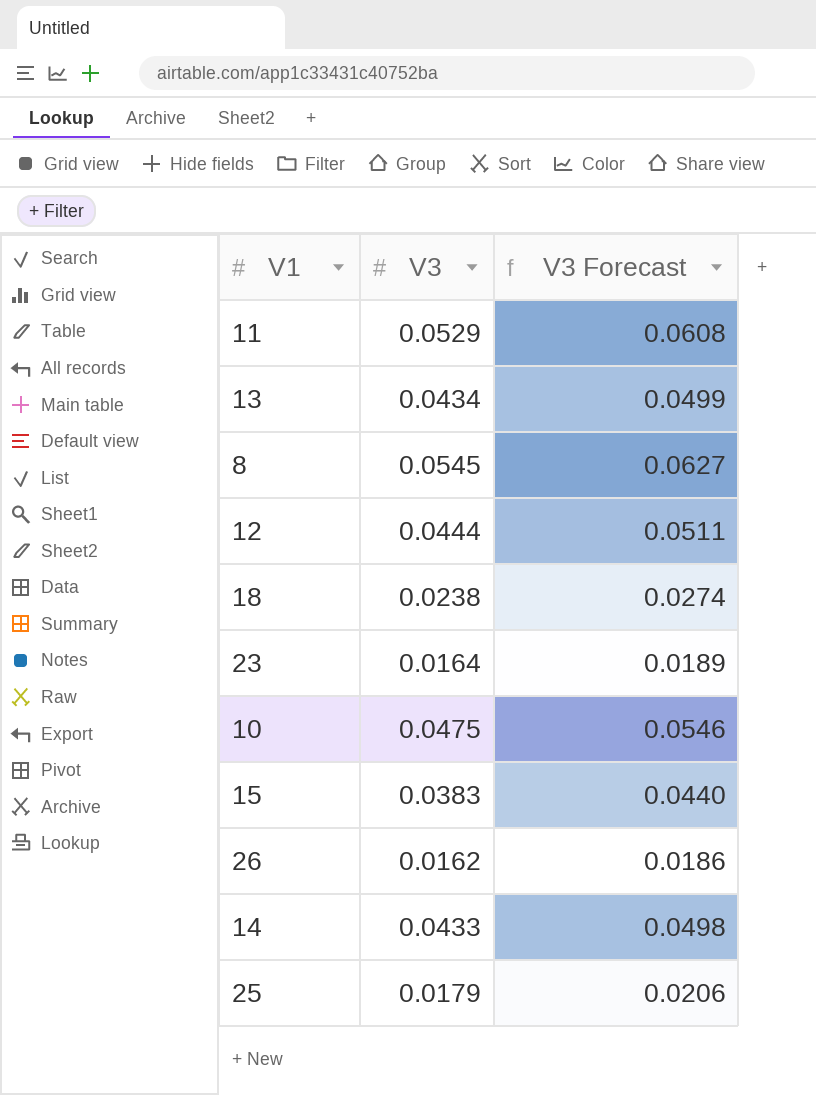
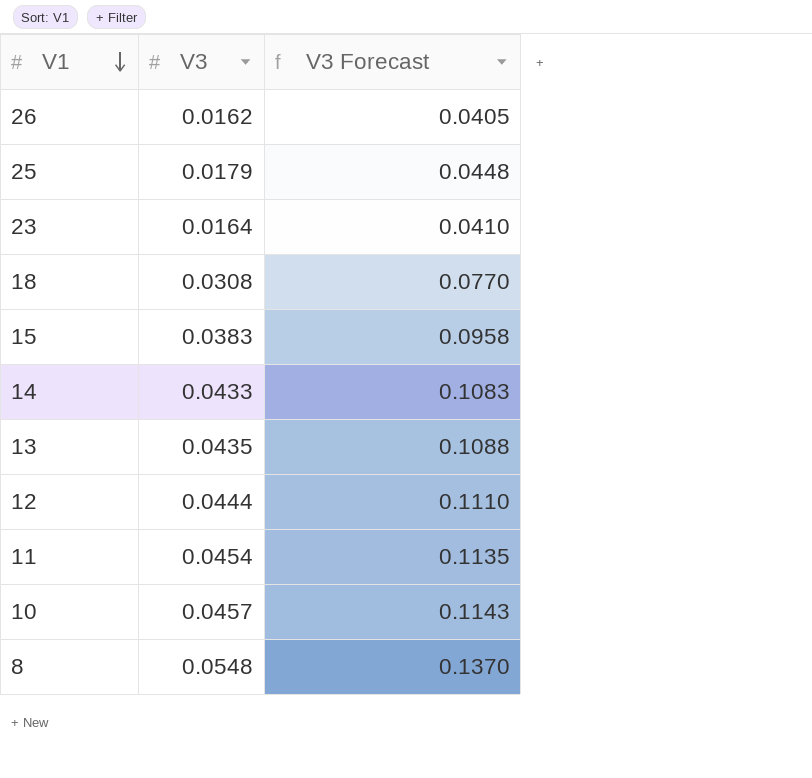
row order: none -> V1 descending
column V3 Forecast | formula: [V3] * 1.15 -> [V3] * 2.5
18 | V3: 0.0238 -> 0.0308
13 | V3: 0.0434 -> 0.0435
11 | V3: 0.0529 -> 0.0454
10 | V3: 0.0475 -> 0.0457
8 | V3: 0.0545 -> 0.0548

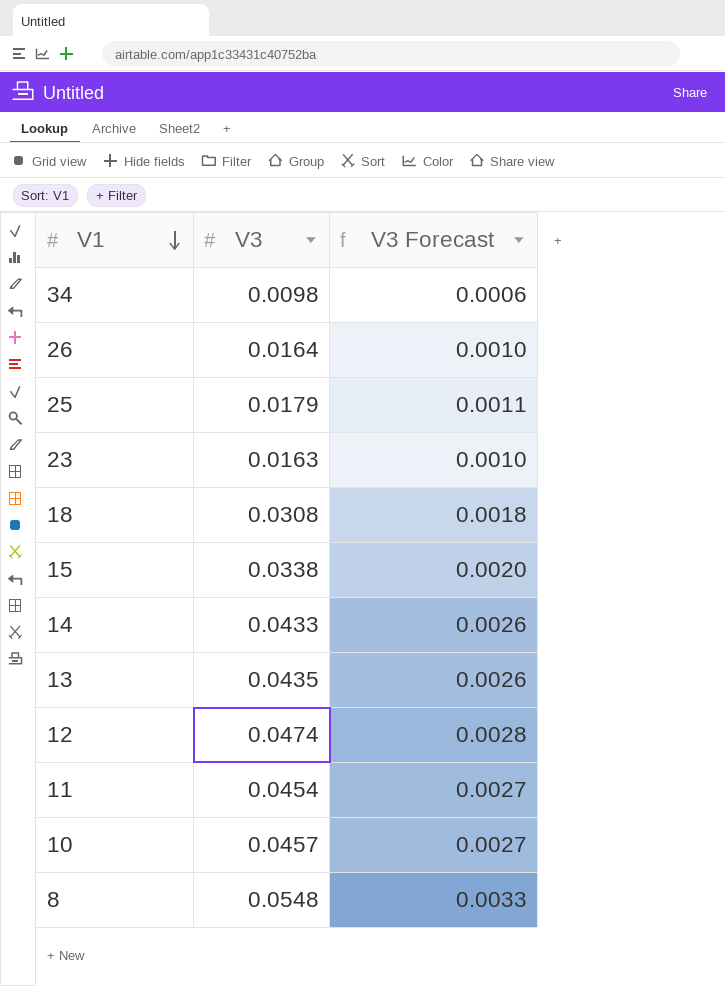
column V3 Forecast | formula: [V3] * 2.5 -> [V3] * 0.06
row 34: none -> 0.0098 | 0.0006
26 | V3: 0.0162 -> 0.0164
23 | V3: 0.0164 -> 0.0163
15 | V3: 0.0383 -> 0.0338
12 | V3: 0.0444 -> 0.0474

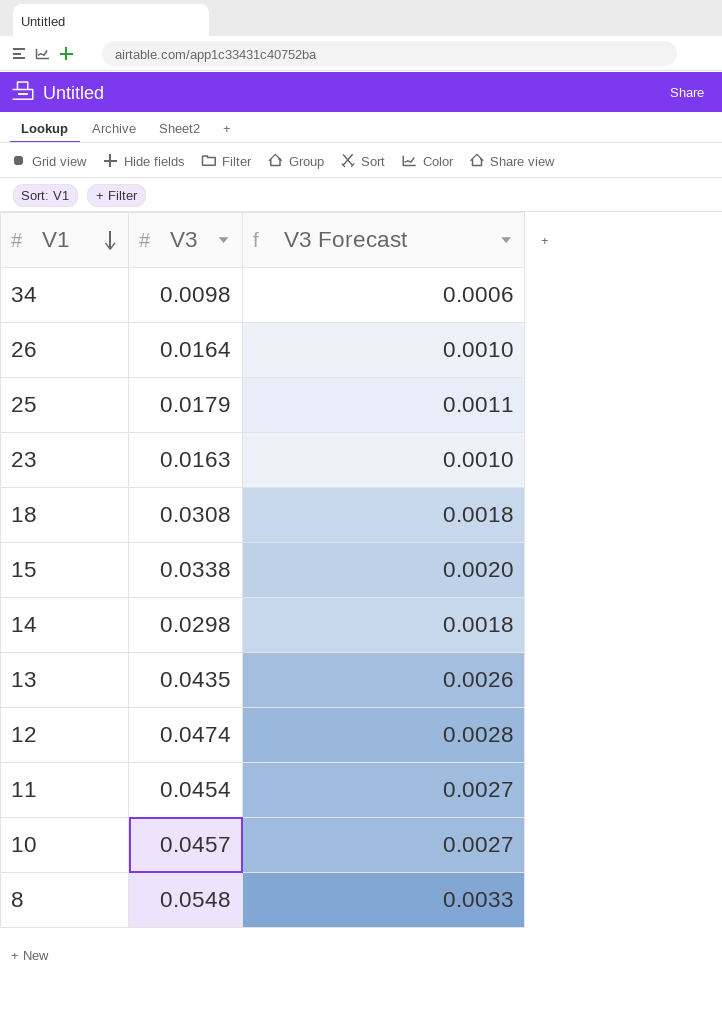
14 | V3: 0.0433 -> 0.0298
14 | V3 Forecast: 0.0026 -> 0.0018

